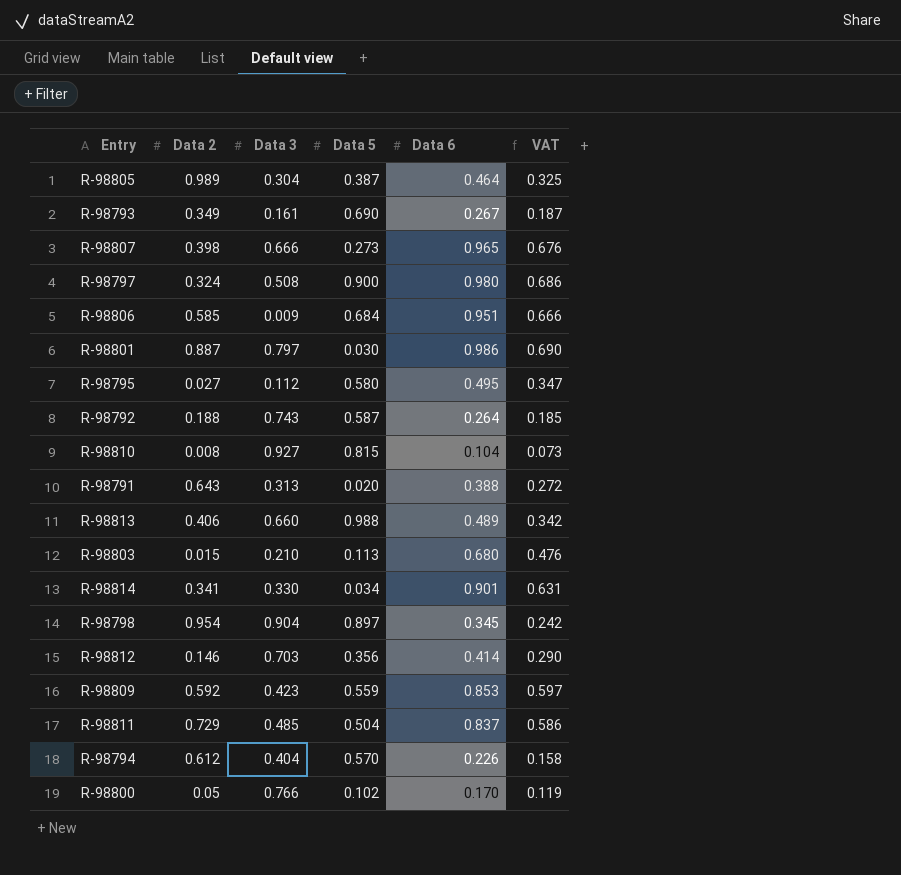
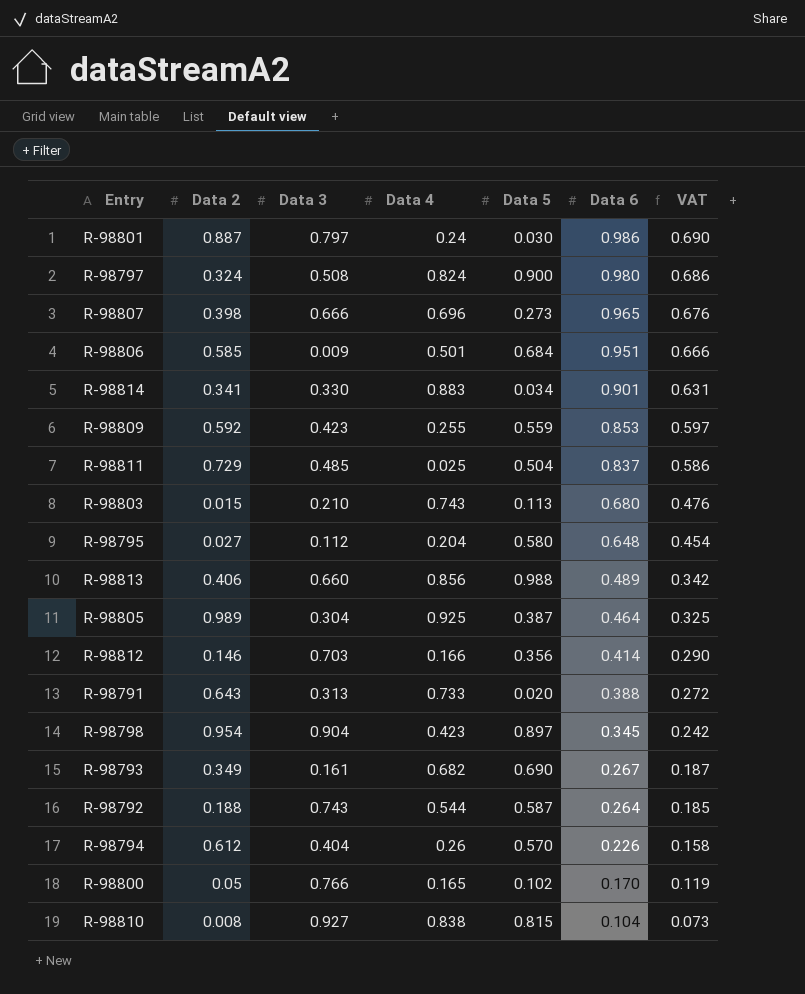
row order: none -> Data 6 descending
column Data 4 | position: none -> 4
R-98795 | Data 6: 0.495 -> 0.648
R-98795 | VAT: 0.347 -> 0.454

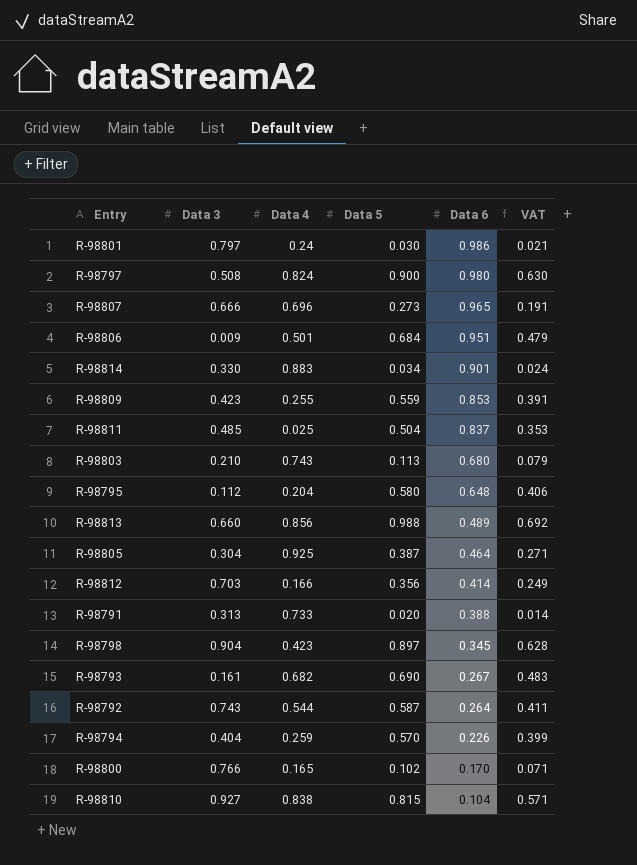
column Data 2 | position: 2 -> none
column VAT | formula: [Data 6] * 0.7 -> [Data 5] * 0.7
R-98794 | Data 4: 0.26 -> 0.259

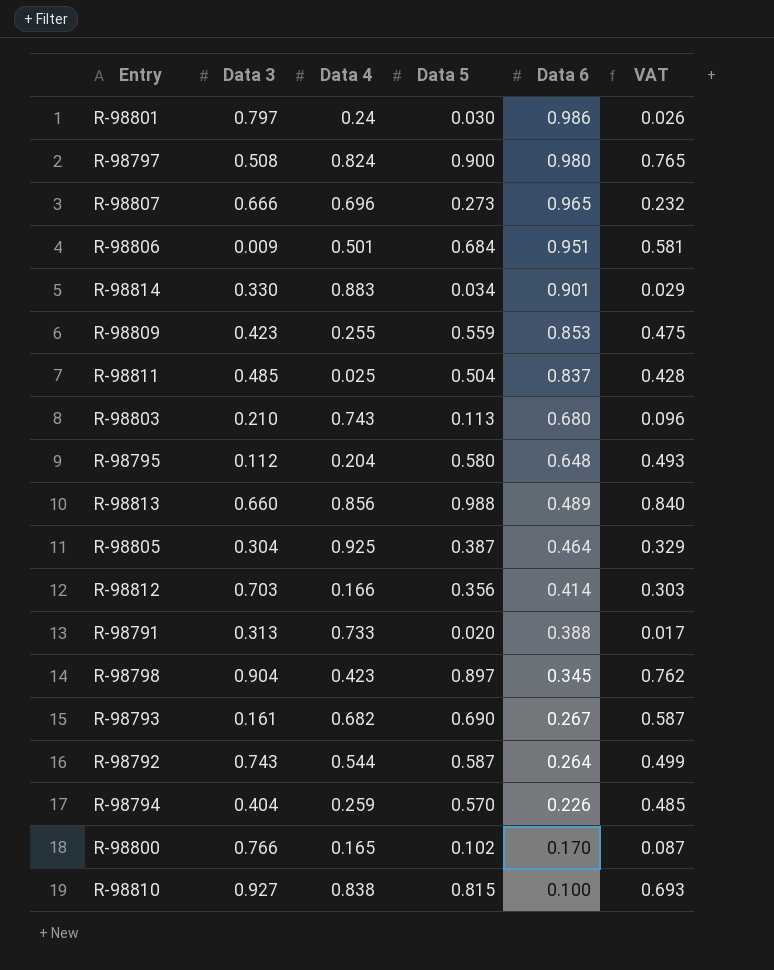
column VAT | formula: [Data 5] * 0.7 -> [Data 5] * 0.85
R-98810 | Data 6: 0.104 -> 0.100

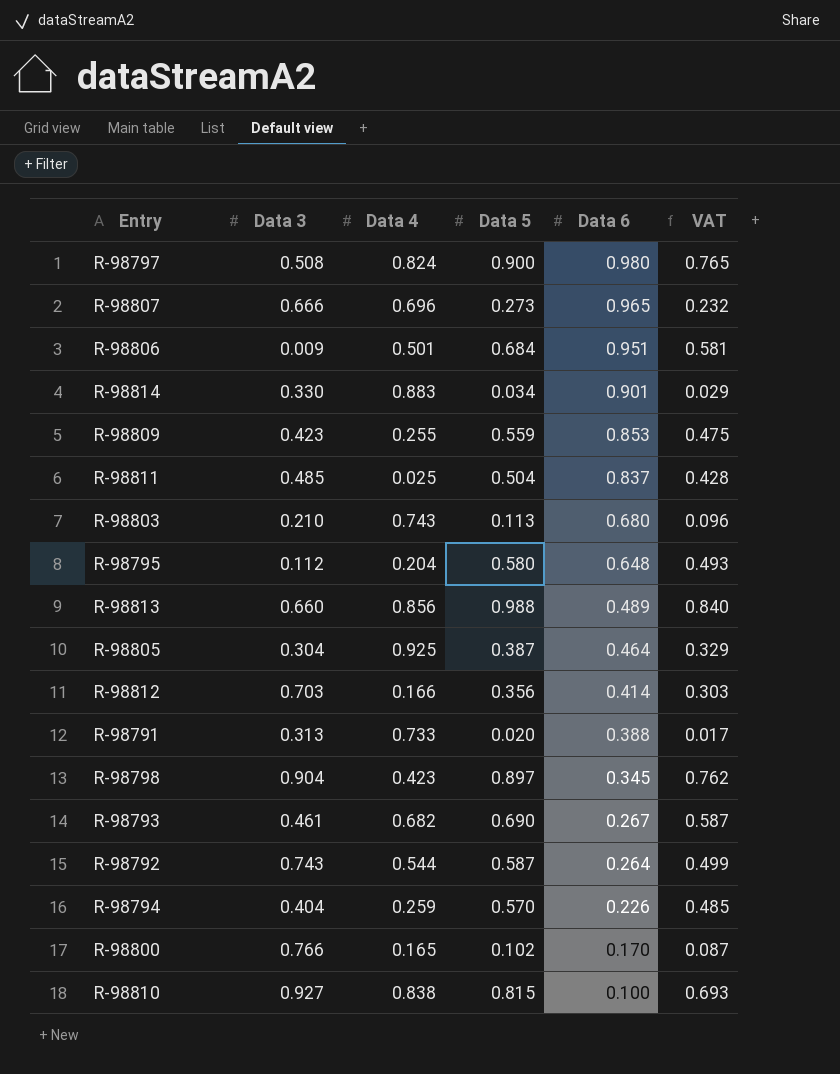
row R-98801: 0.797 | 0.24 | 0.030 | 0.986 | 0.026 -> none
R-98793 | Data 3: 0.161 -> 0.461

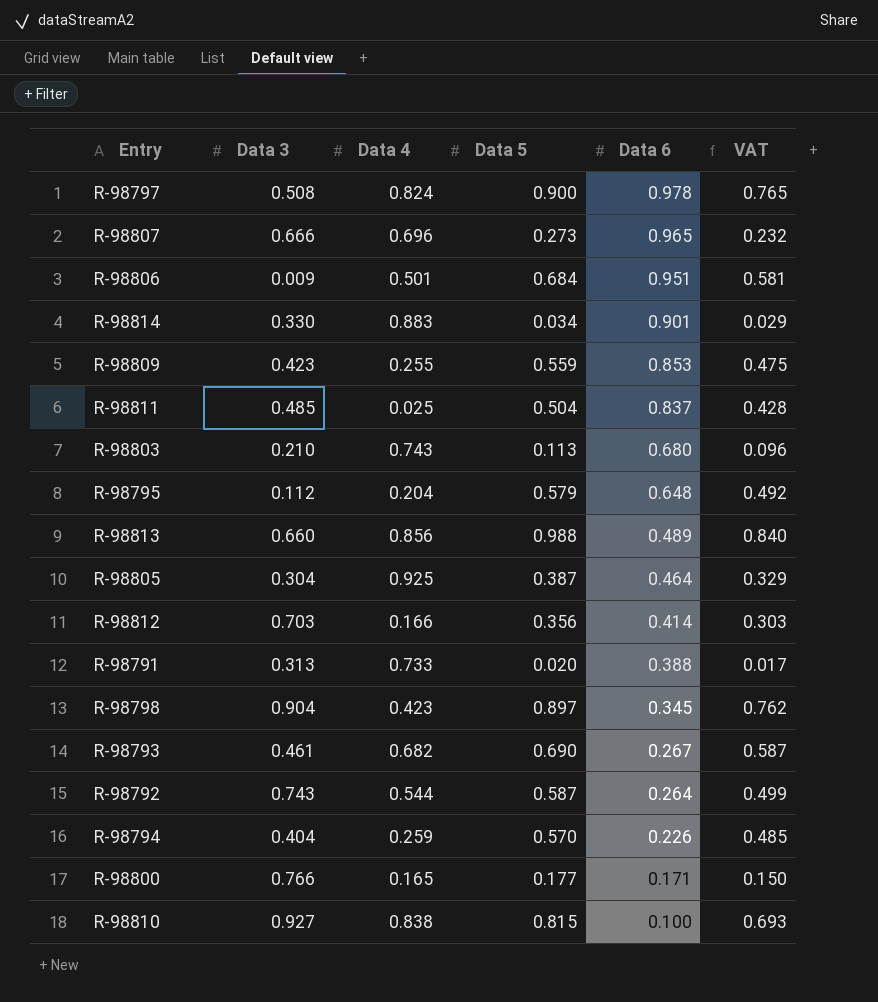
R-98797 | Data 6: 0.980 -> 0.978
R-98795 | Data 5: 0.580 -> 0.579
R-98795 | VAT: 0.493 -> 0.492
R-98800 | Data 5: 0.102 -> 0.177
R-98800 | Data 6: 0.170 -> 0.171
R-98800 | VAT: 0.087 -> 0.150

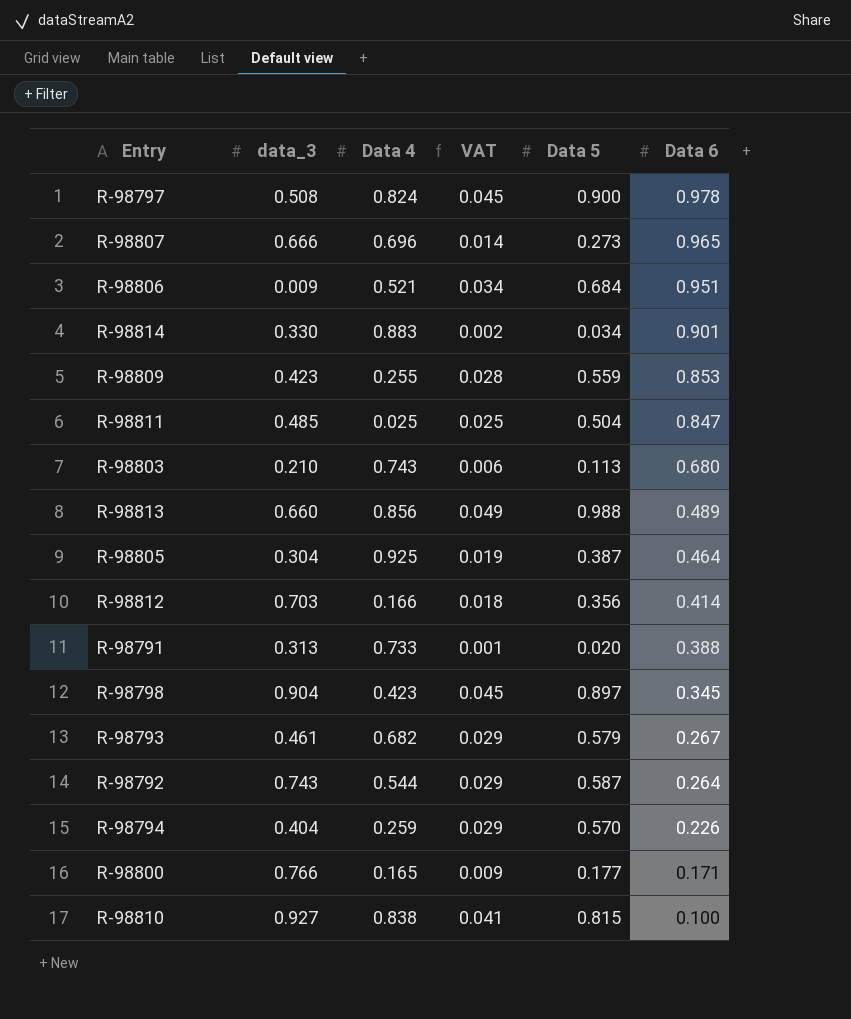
column name: Data 3 -> data_3
column VAT | formula: [Data 5] * 0.85 -> [Data 5] * 0.05
column VAT | position: 6 -> 4
row R-98795: 0.112 | 0.204 | 0.579 | 0.648 | 0.492 -> none
R-98806 | Data 4: 0.501 -> 0.521
R-98811 | Data 6: 0.837 -> 0.847
R-98793 | Data 5: 0.690 -> 0.579

